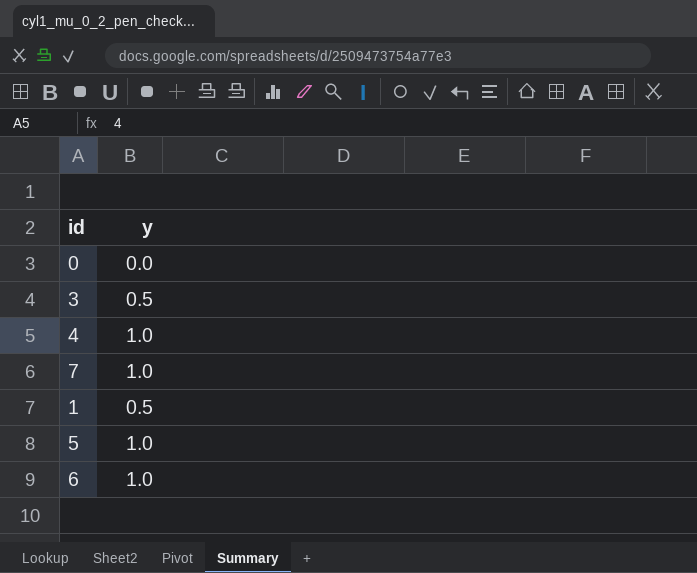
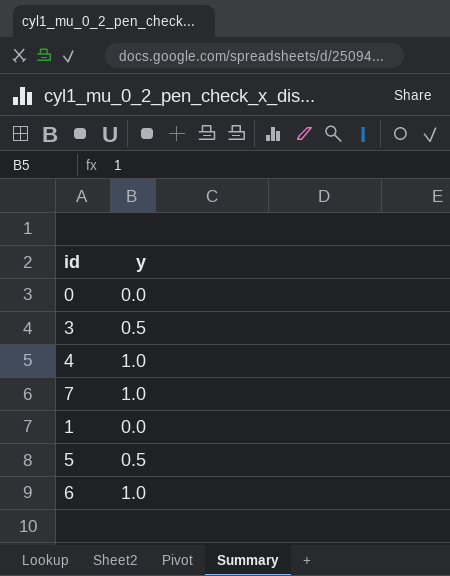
1 | y: 0.5 -> 0.0
5 | y: 1.0 -> 0.5

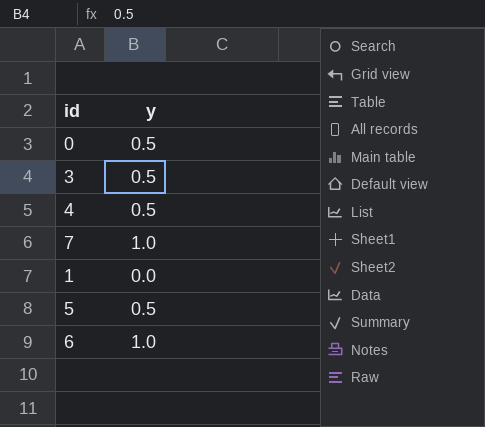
0 | y: 0.0 -> 0.5
4 | y: 1.0 -> 0.5

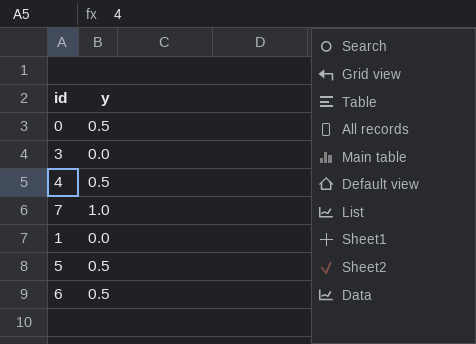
3 | y: 0.5 -> 0.0
6 | y: 1.0 -> 0.5

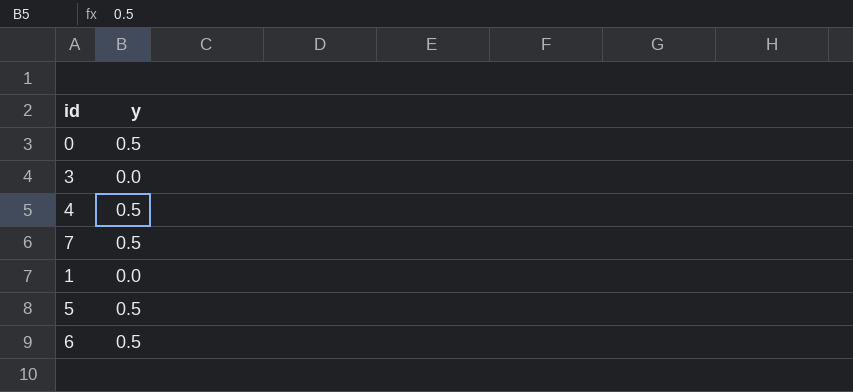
7 | y: 1.0 -> 0.5

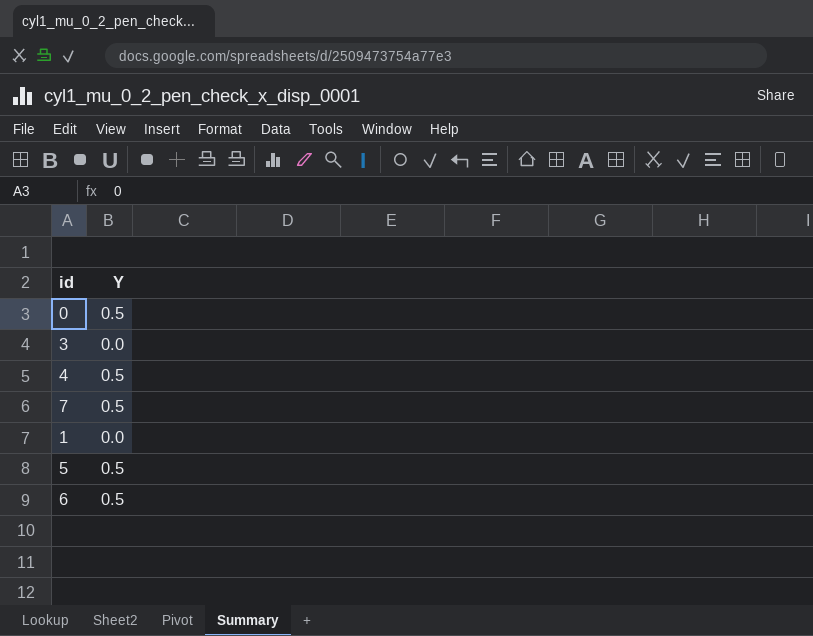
column name: y -> Y

